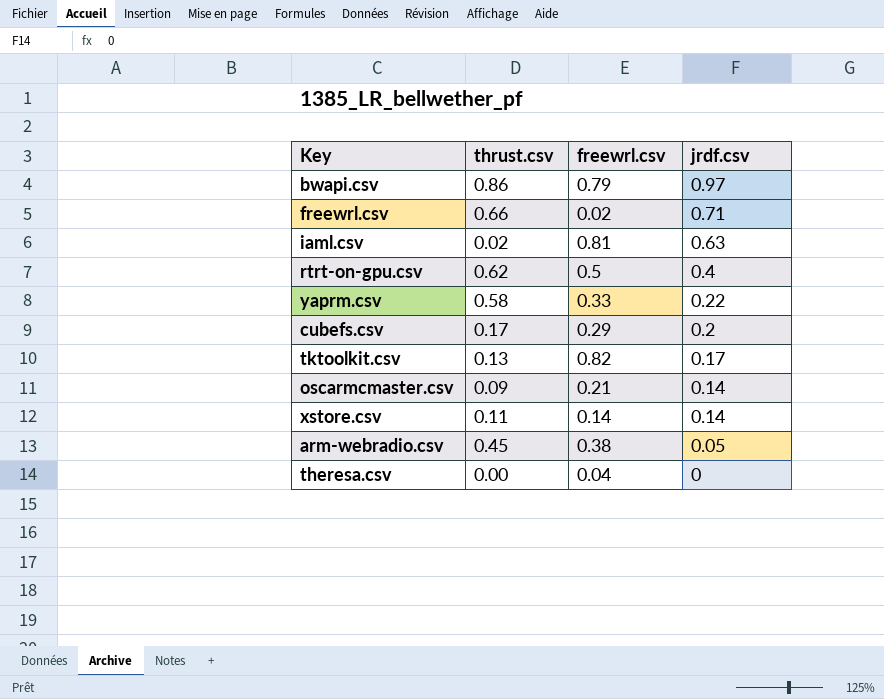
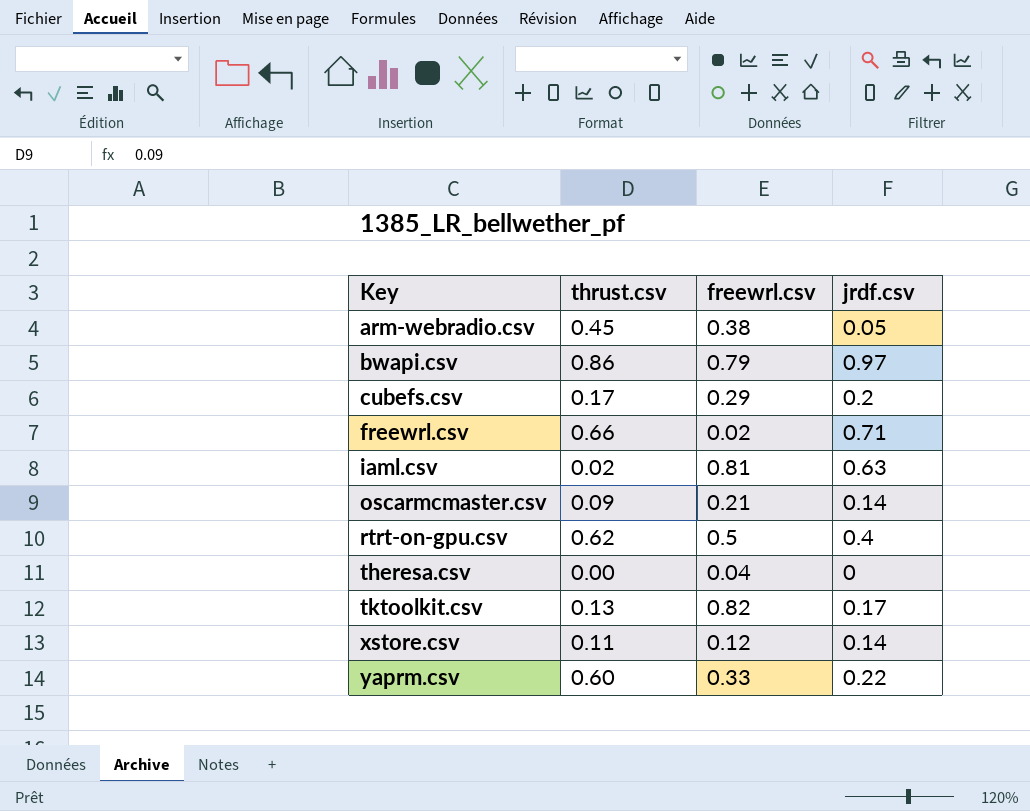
row order: jrdf.csv descending -> Key ascending
xstore.csv | freewrl.csv: 0.14 -> 0.12
yaprm.csv | thrust.csv: 0.58 -> 0.60

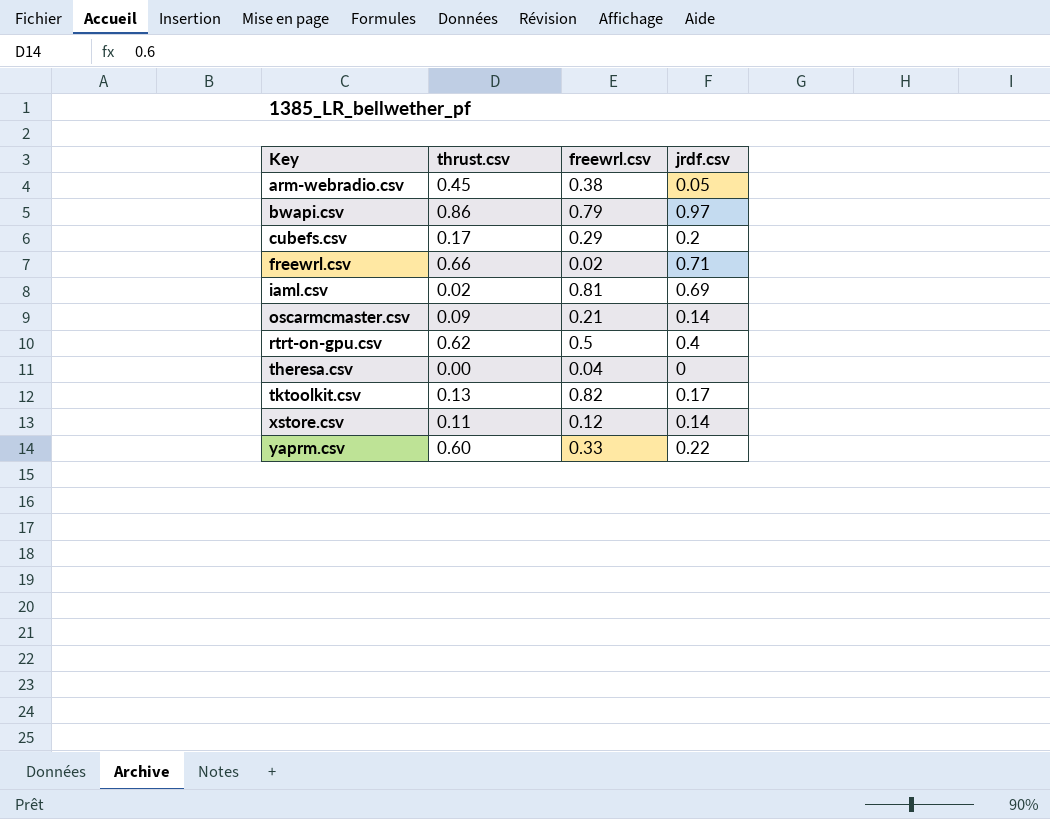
iaml.csv | jrdf.csv: 0.63 -> 0.69

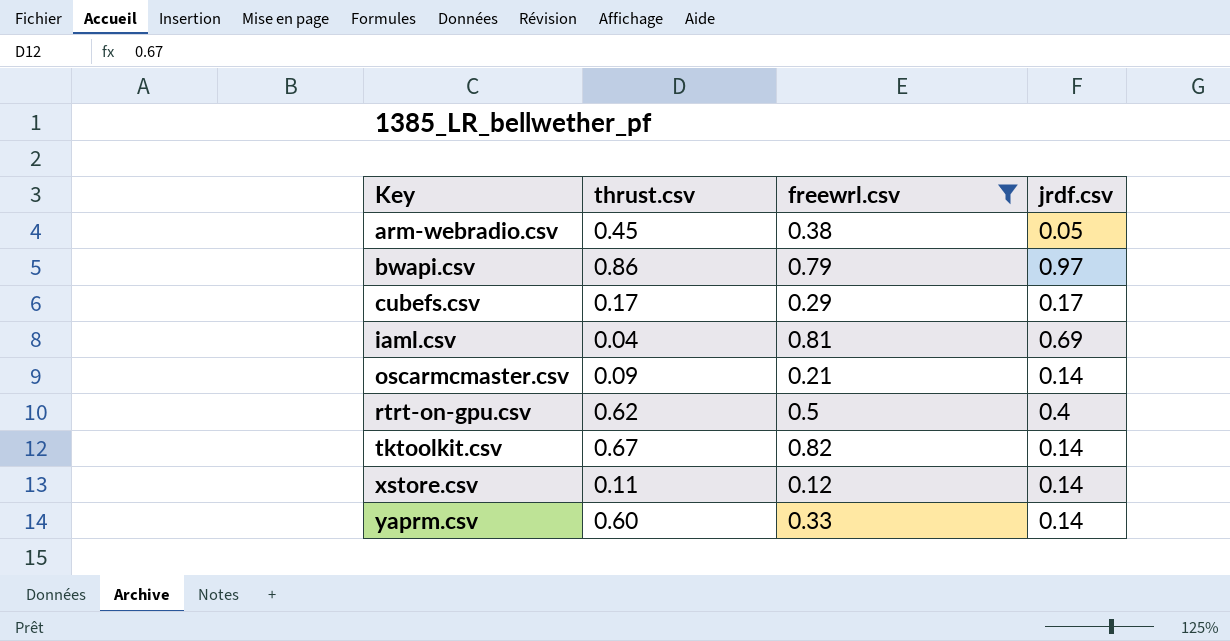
filter: none -> freewrl.csv >= 0.12
cubefs.csv | jrdf.csv: 0.2 -> 0.17
iaml.csv | thrust.csv: 0.02 -> 0.04
tktoolkit.csv | thrust.csv: 0.13 -> 0.67
tktoolkit.csv | jrdf.csv: 0.17 -> 0.14
yaprm.csv | jrdf.csv: 0.22 -> 0.14

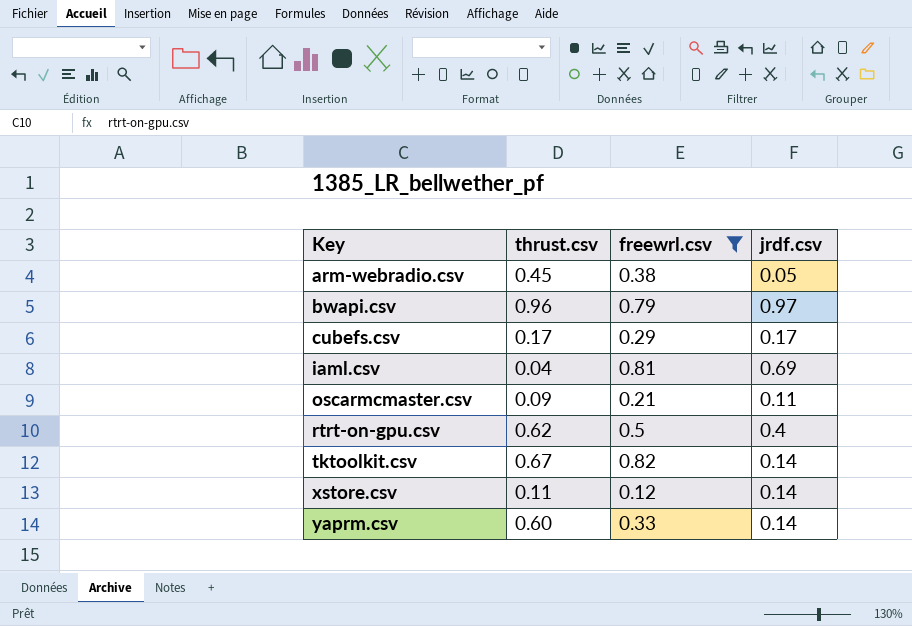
bwapi.csv | thrust.csv: 0.86 -> 0.96
oscarmcmaster.csv | jrdf.csv: 0.14 -> 0.11

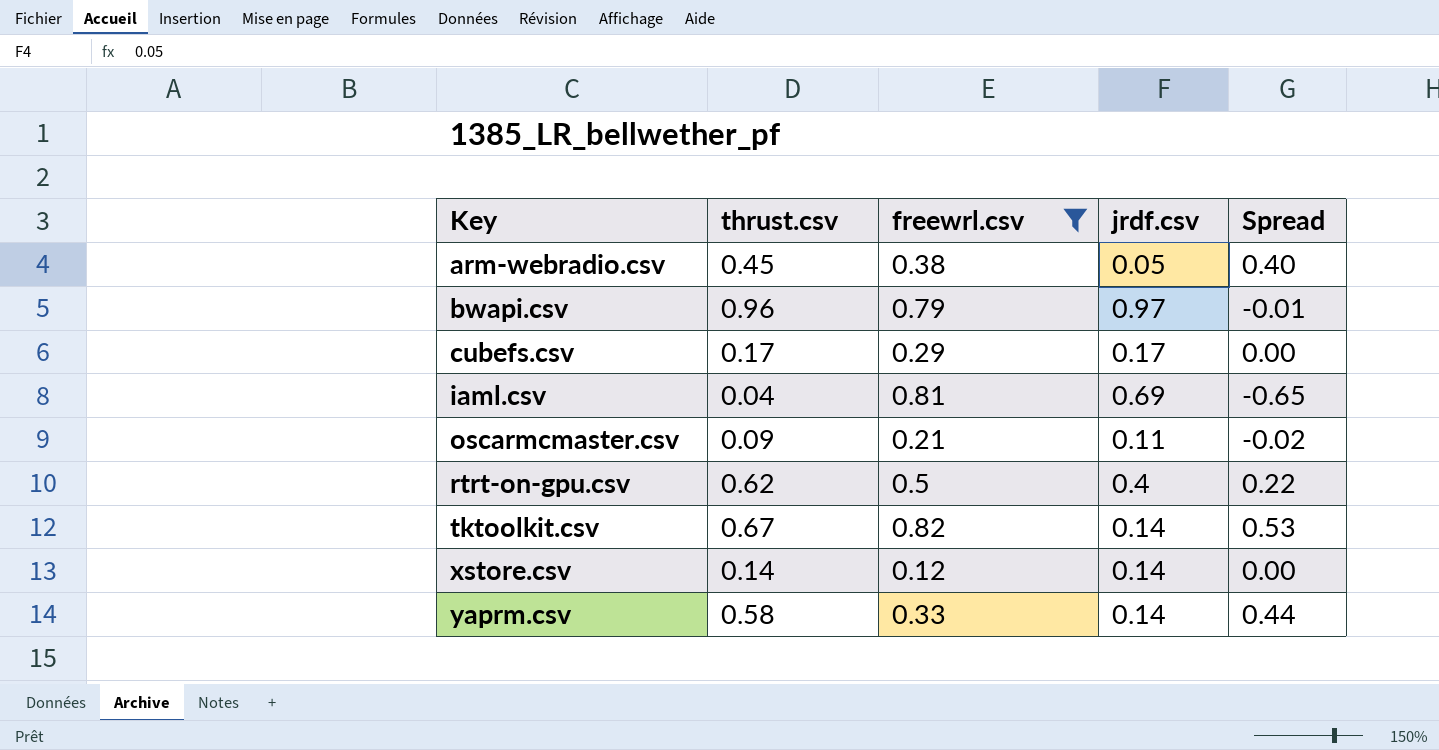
column Spread | formula: none -> [thrust.csv] - [jrdf.csv]
xstore.csv | thrust.csv: 0.11 -> 0.14
yaprm.csv | thrust.csv: 0.60 -> 0.58

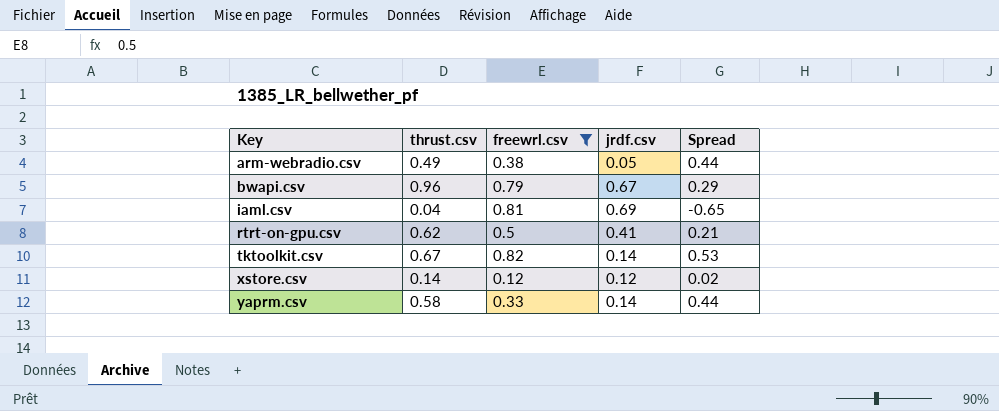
row cubefs.csv: 0.17 | 0.29 | 0.17 | 0.00 -> none
row oscarmcmaster.csv: 0.09 | 0.21 | 0.11 | -0.02 -> none
arm-webradio.csv | thrust.csv: 0.45 -> 0.49
arm-webradio.csv | Spread: 0.40 -> 0.44
bwapi.csv | jrdf.csv: 0.97 -> 0.67
bwapi.csv | Spread: -0.01 -> 0.29
rtrt-on-gpu.csv | jrdf.csv: 0.4 -> 0.41
rtrt-on-gpu.csv | Spread: 0.22 -> 0.21
xstore.csv | jrdf.csv: 0.14 -> 0.12
xstore.csv | Spread: 0.00 -> 0.02

